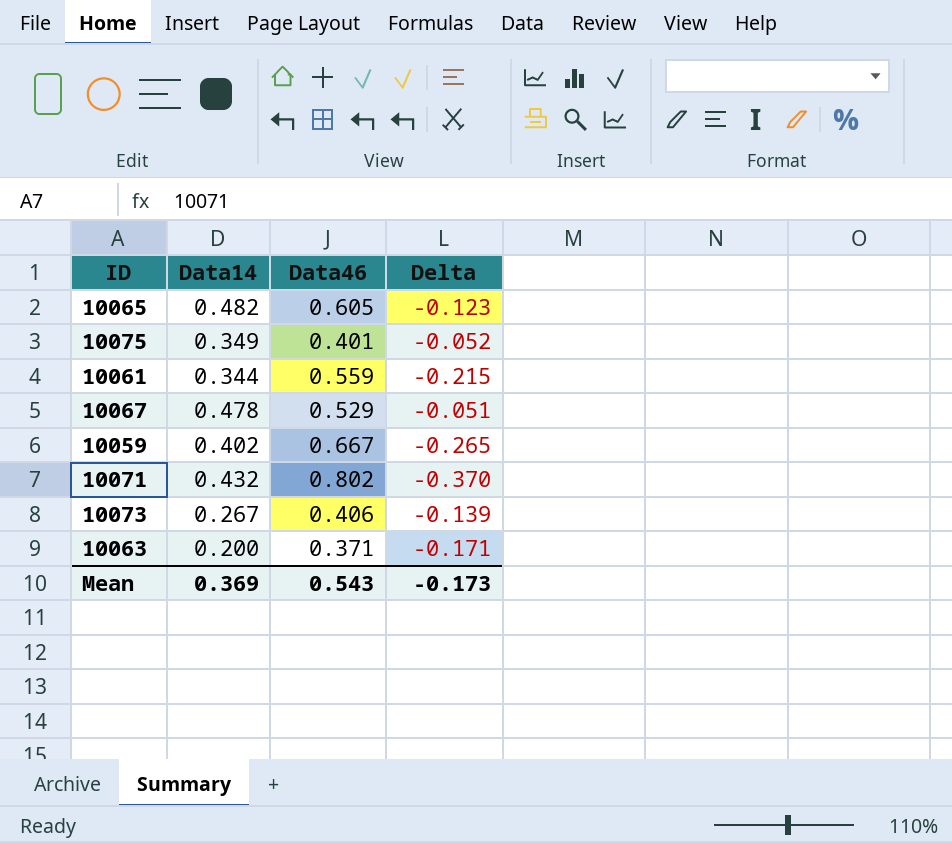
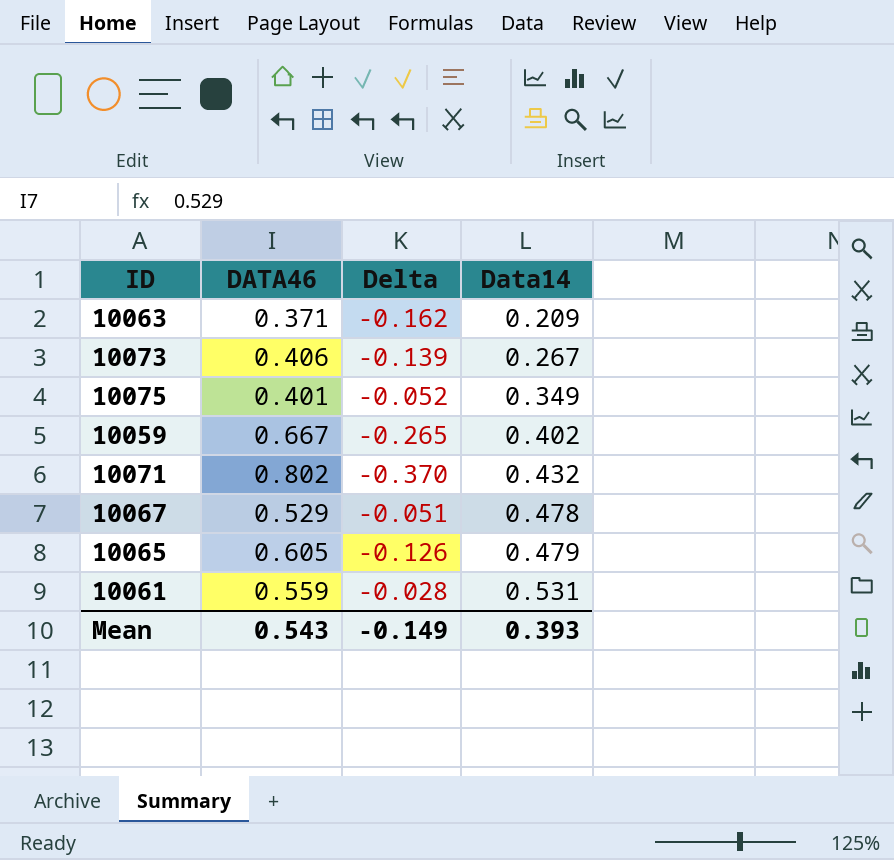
row order: none -> Data14 ascending
column name: Data46 -> DATA46
column Data14 | position: 2 -> 4
10063 | Delta: -0.171 -> -0.162
10063 | Data14: 0.200 -> 0.209
10065 | Delta: -0.123 -> -0.126
10065 | Data14: 0.482 -> 0.479
10061 | Delta: -0.215 -> -0.028
10061 | Data14: 0.344 -> 0.531
Mean | Delta: -0.173 -> -0.149
Mean | Data14: 0.369 -> 0.393

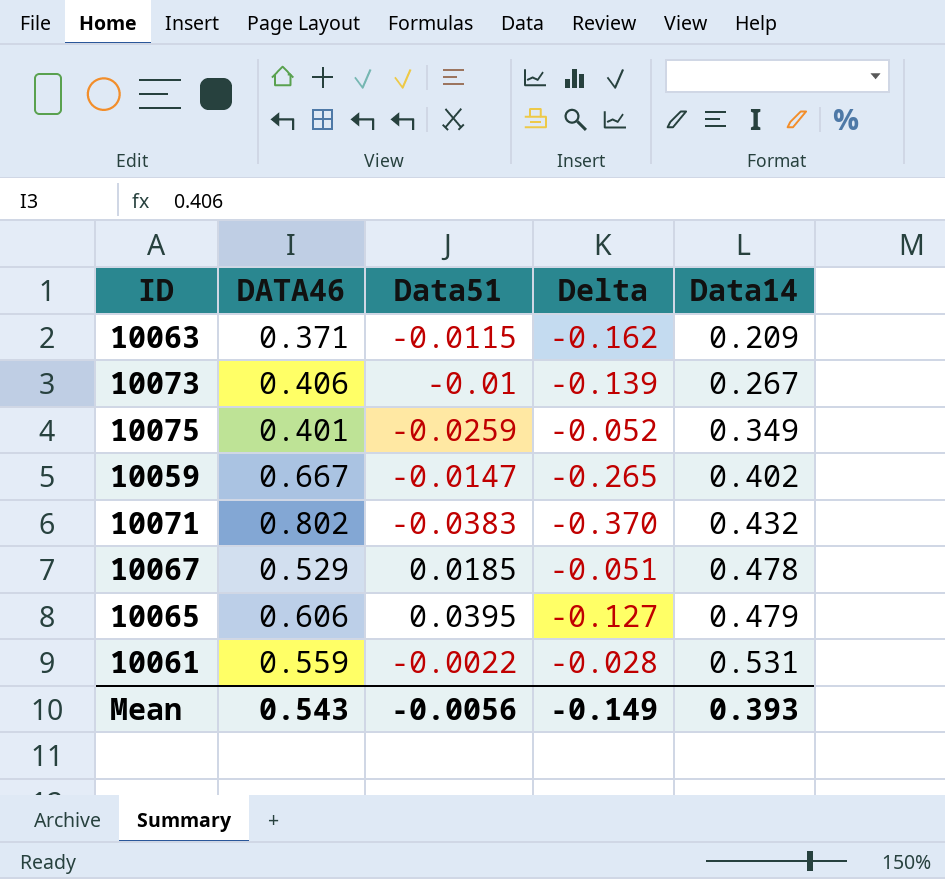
column Data51 | position: none -> 3
10065 | DATA46: 0.605 -> 0.606
10065 | Delta: -0.126 -> -0.127

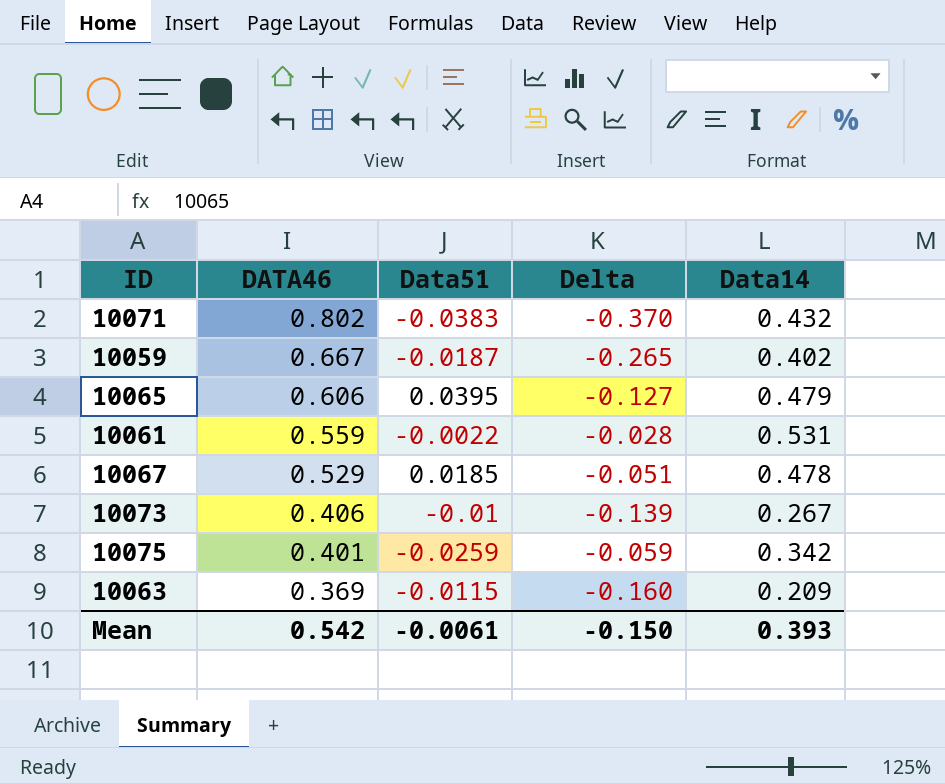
row order: Data14 ascending -> DATA46 descending
10059 | Data51: -0.0147 -> -0.0187
10075 | Delta: -0.052 -> -0.059
10075 | Data14: 0.349 -> 0.342
10063 | DATA46: 0.371 -> 0.369
10063 | Delta: -0.162 -> -0.160
Mean | DATA46: 0.543 -> 0.542
Mean | Data51: -0.0056 -> -0.0061
Mean | Delta: -0.149 -> -0.150

